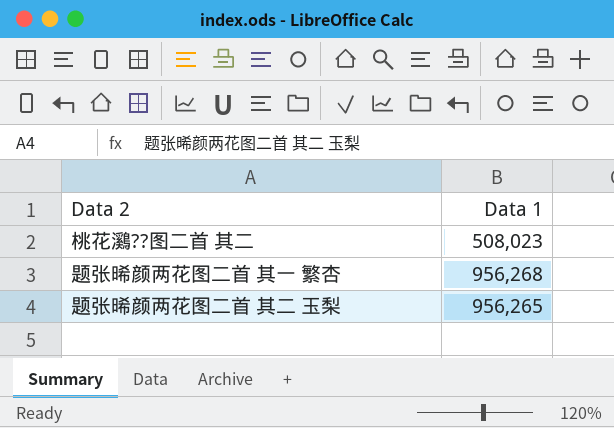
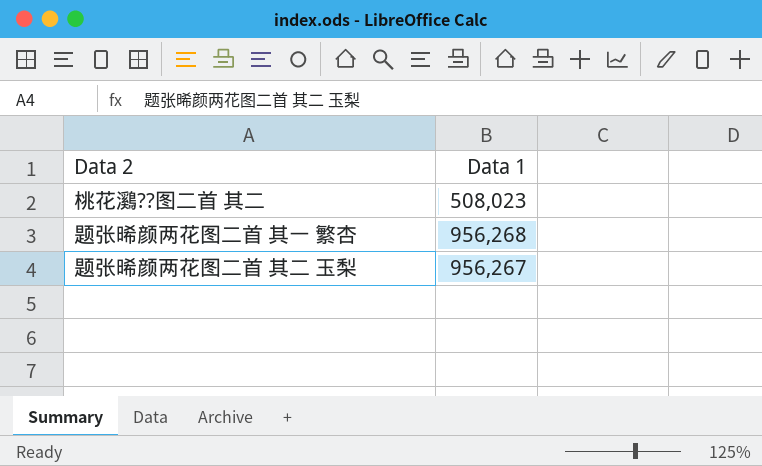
题张晞颜两花图二首 其二 玉梨 | Data 1: 956,265 -> 956,267

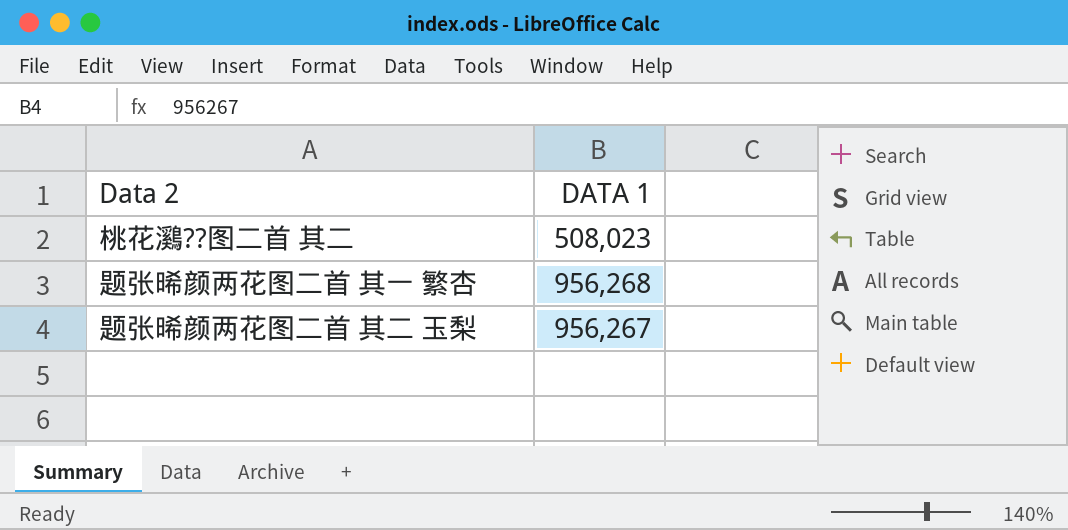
column name: Data 1 -> DATA 1

